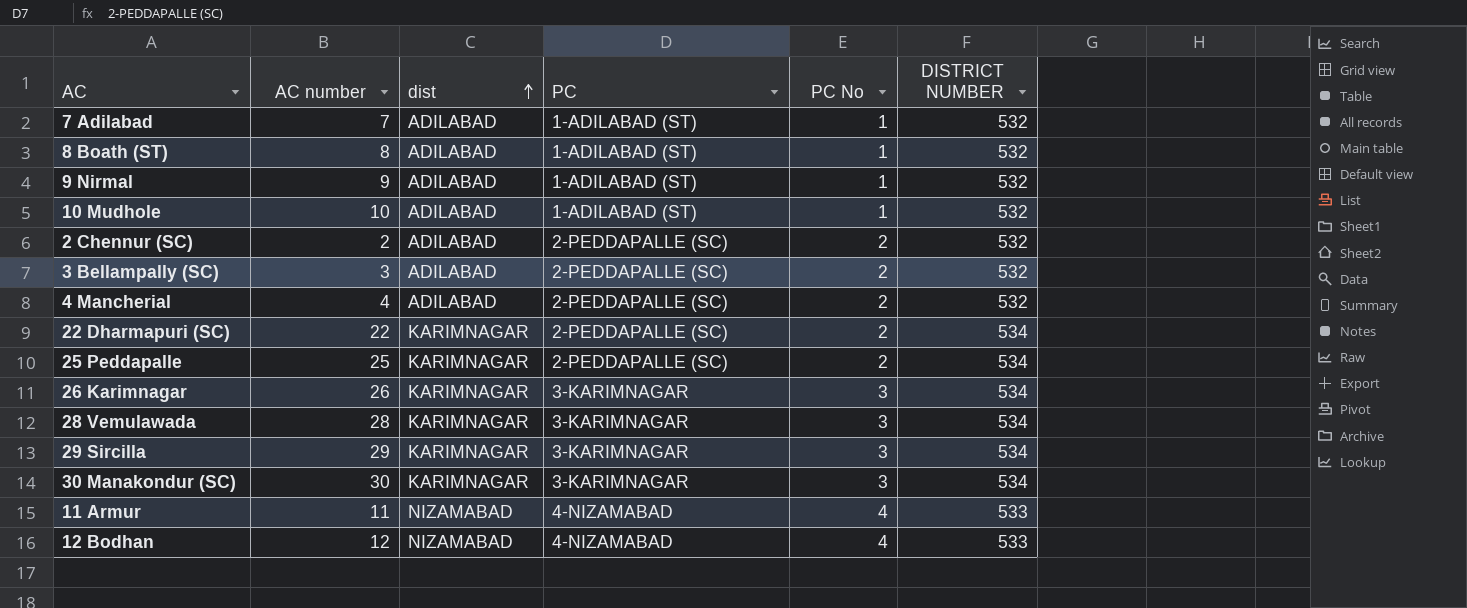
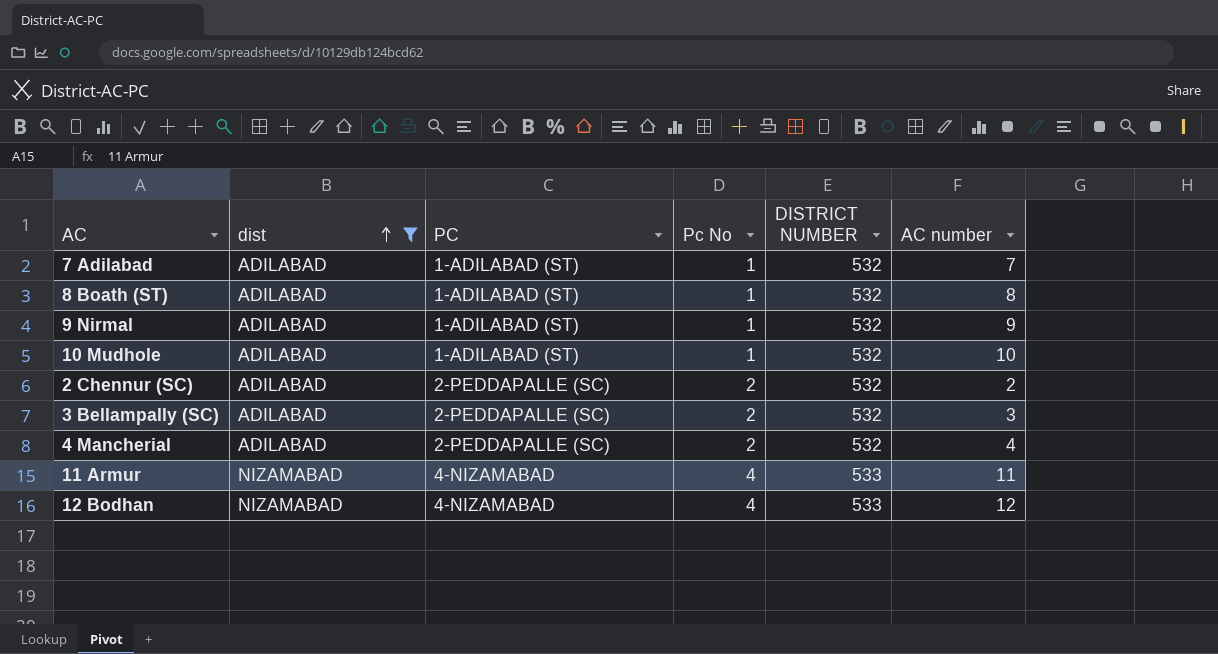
filter: none -> dist != KARIMNAGAR
column name: PC No -> Pc No
column AC number | position: 2 -> 6

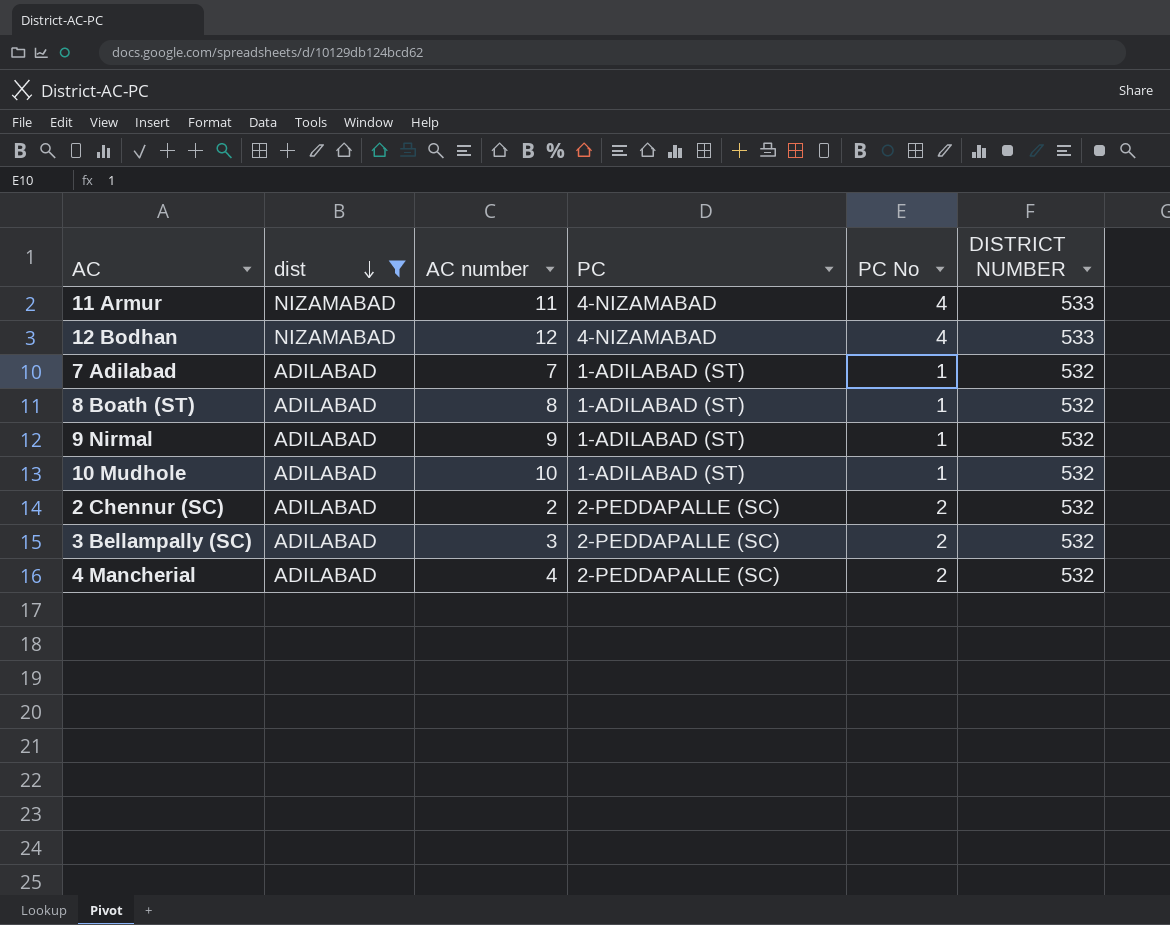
row order: dist ascending -> dist descending
column AC number | position: 6 -> 3
column name: Pc No -> PC No

